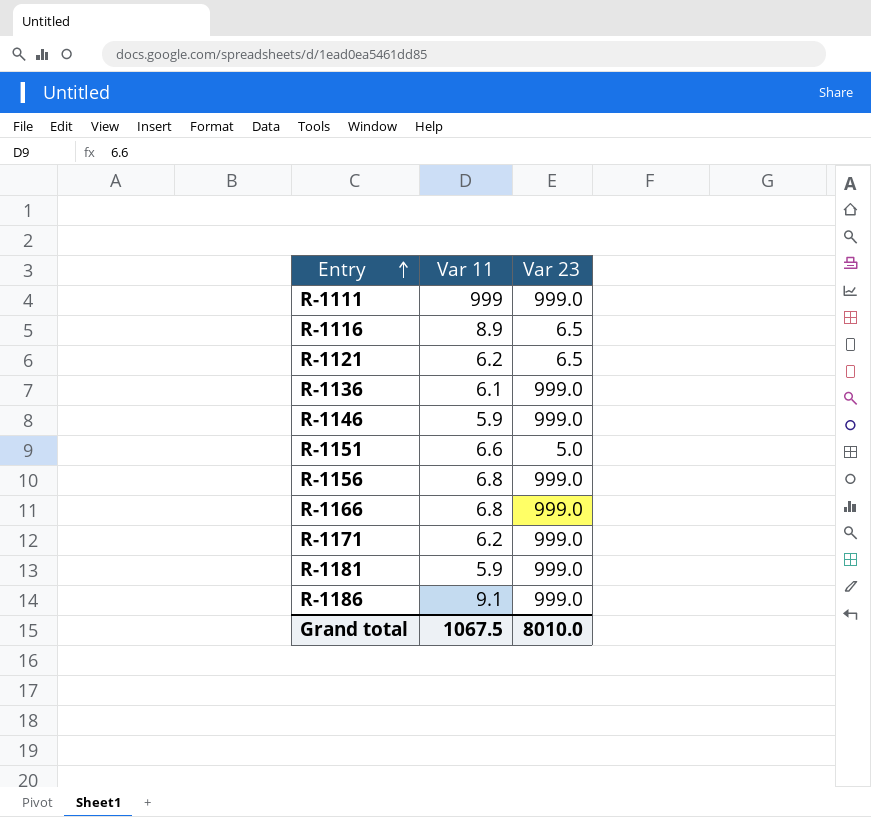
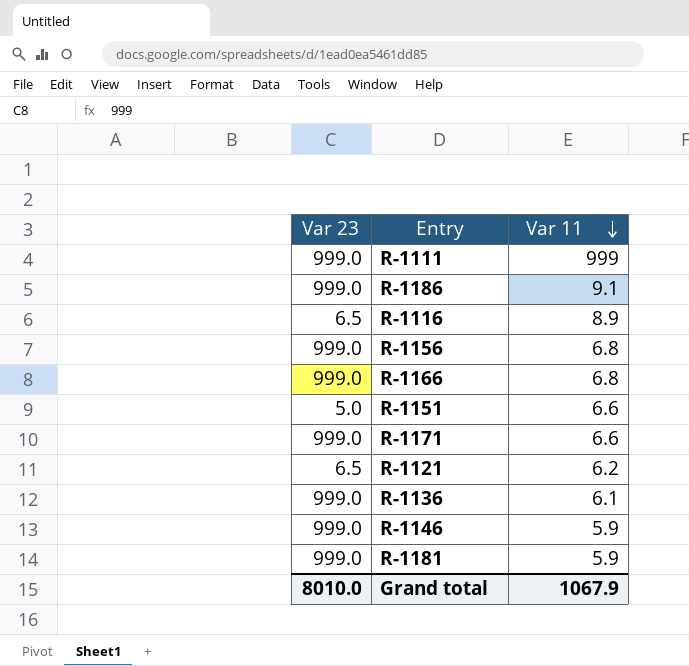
row order: Entry ascending -> Var 11 descending
column Var 23 | position: 3 -> 1
R-1171 | Var 11: 6.2 -> 6.6
Grand total | Var 11: 1067.5 -> 1067.9

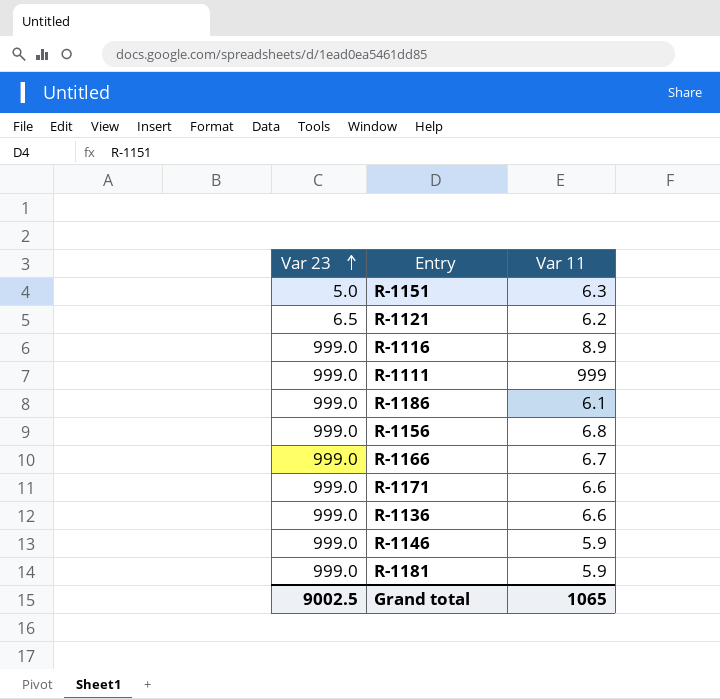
row order: Var 11 descending -> Var 23 ascending
R-1151 | Var 11: 6.6 -> 6.3
R-1116 | Var 23: 6.5 -> 999.0
R-1186 | Var 11: 9.1 -> 6.1
R-1166 | Var 11: 6.8 -> 6.7
R-1136 | Var 11: 6.1 -> 6.6
Grand total | Var 23: 8010.0 -> 9002.5
Grand total | Var 11: 1067.9 -> 1065

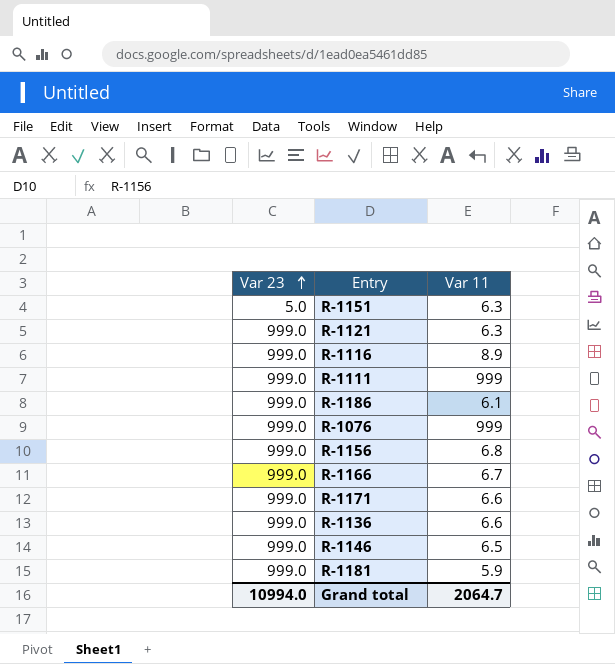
R-1121 | Var 23: 6.5 -> 999.0
R-1121 | Var 11: 6.2 -> 6.3
row R-1076: none -> 999.0 | 999
R-1146 | Var 11: 5.9 -> 6.5
Grand total | Var 23: 9002.5 -> 10994.0
Grand total | Var 11: 1065 -> 2064.7

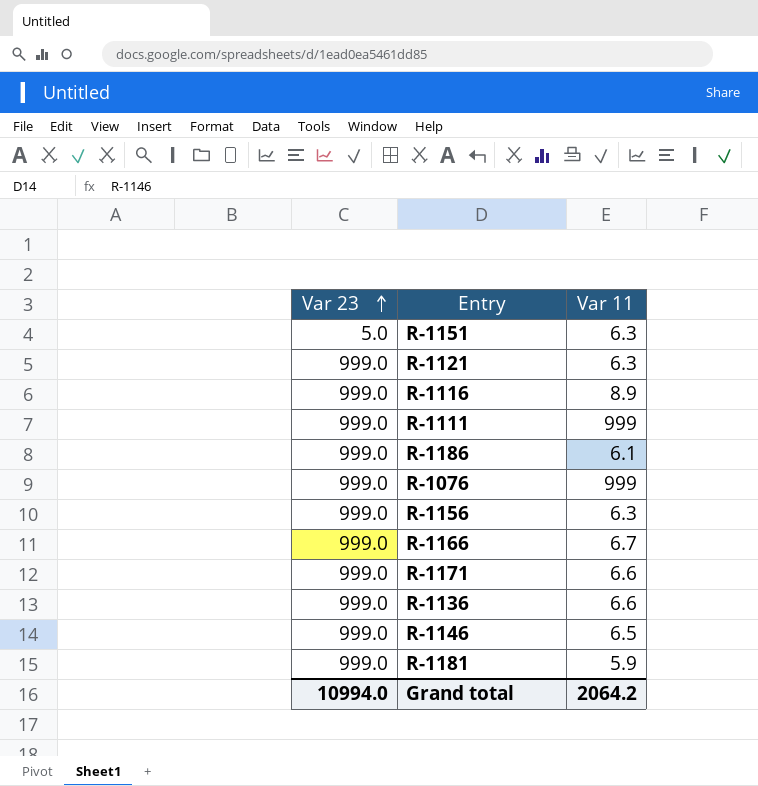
R-1156 | Var 11: 6.8 -> 6.3
Grand total | Var 11: 2064.7 -> 2064.2

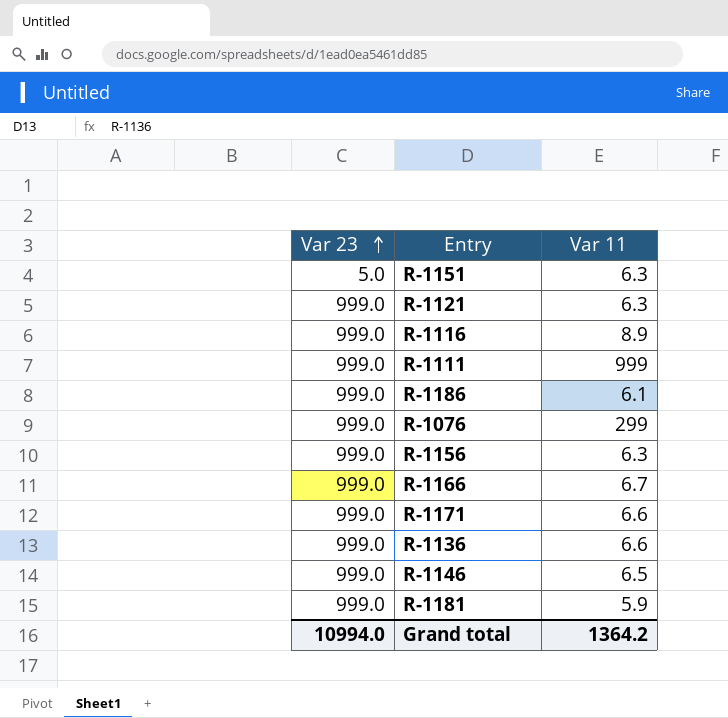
R-1076 | Var 11: 999 -> 299
Grand total | Var 11: 2064.2 -> 1364.2

